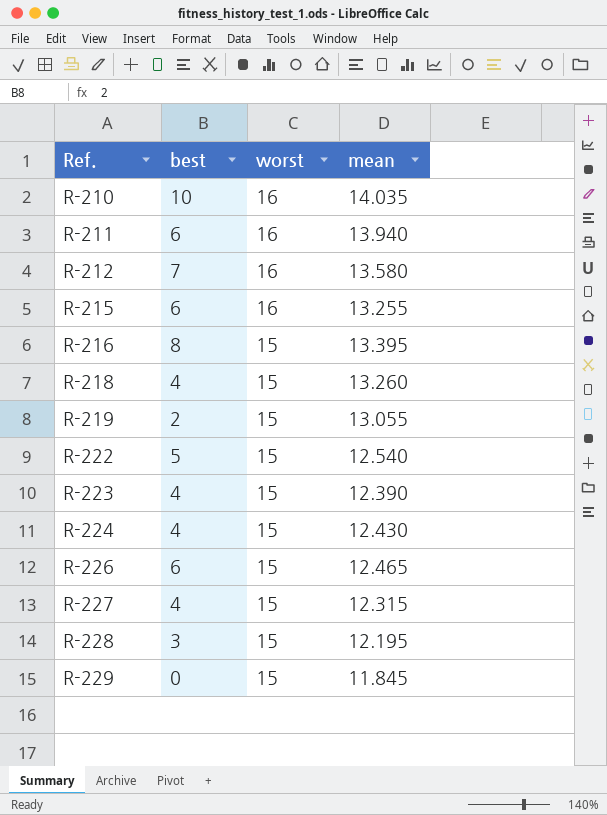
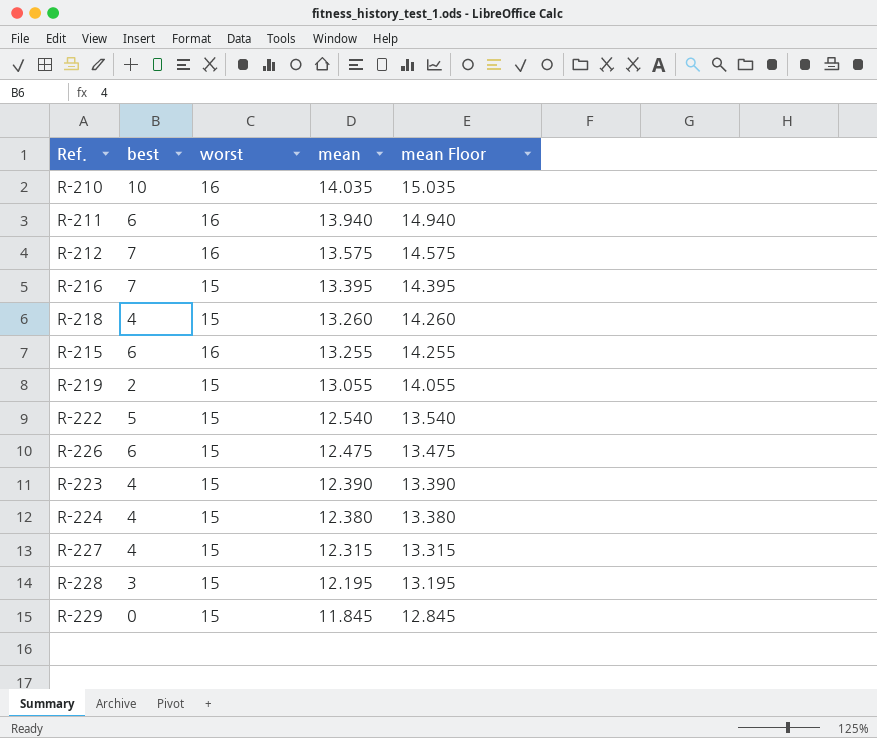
row order: Ref. ascending -> mean descending
column mean Floor | formula: none -> [mean] + 1
R-212 | mean: 13.580 -> 13.575
R-216 | best: 8 -> 7
R-226 | mean: 12.465 -> 12.475
R-224 | mean: 12.430 -> 12.380

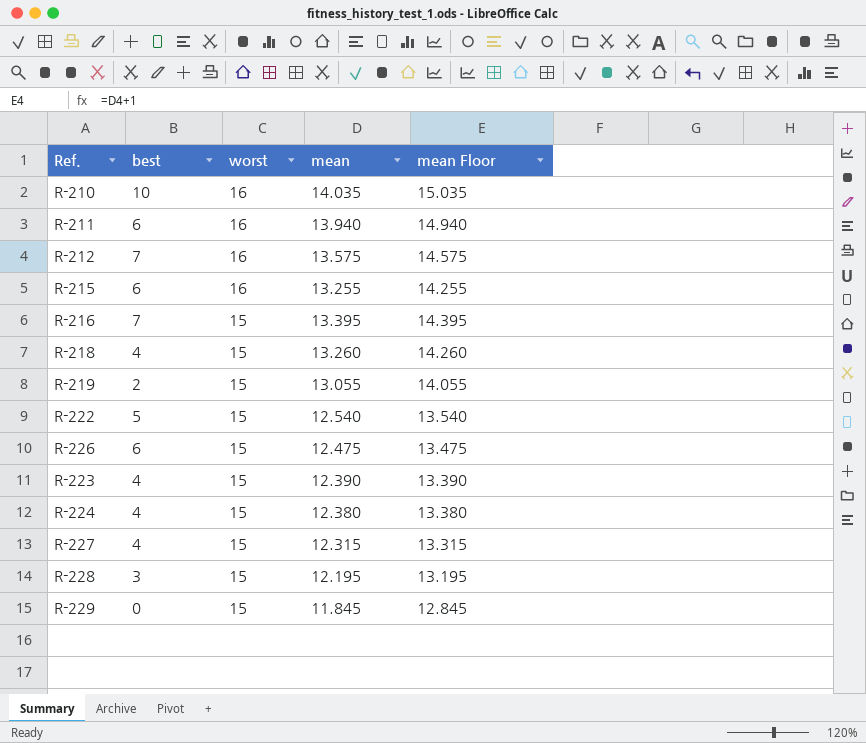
row order: mean descending -> worst descending

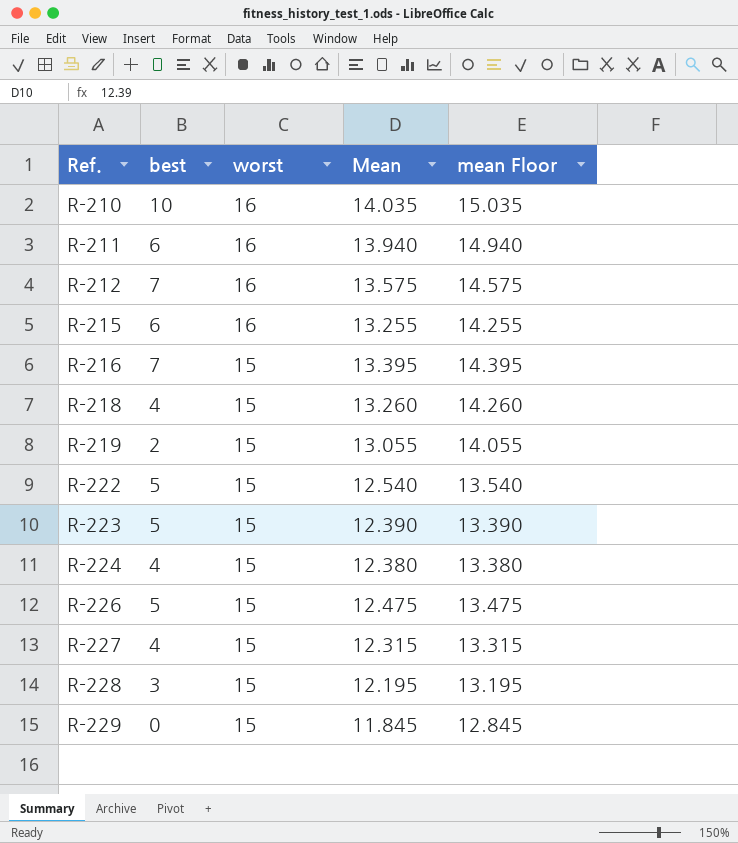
row order: worst descending -> Ref. ascending
column name: mean -> Mean
R-223 | best: 4 -> 5
R-226 | best: 6 -> 5

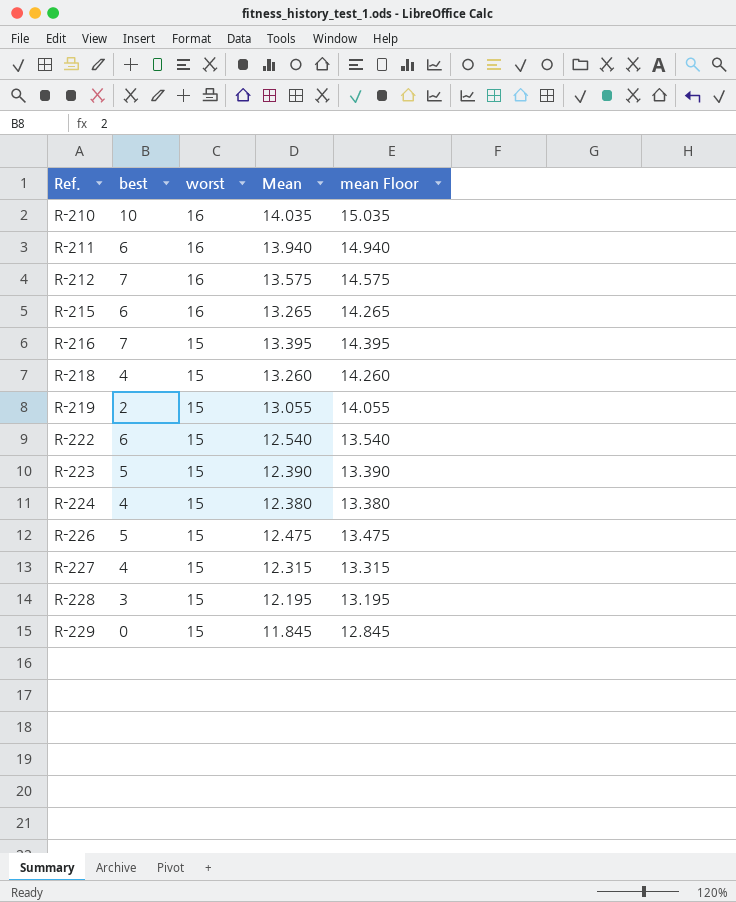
R-215 | Mean: 13.255 -> 13.265
R-215 | mean Floor: 14.255 -> 14.265
R-222 | best: 5 -> 6

